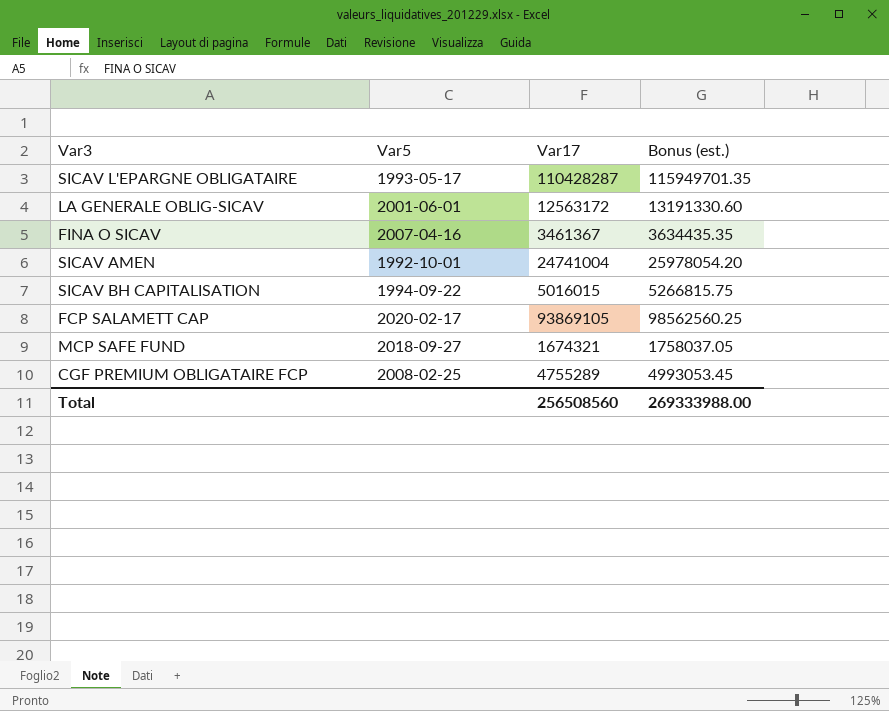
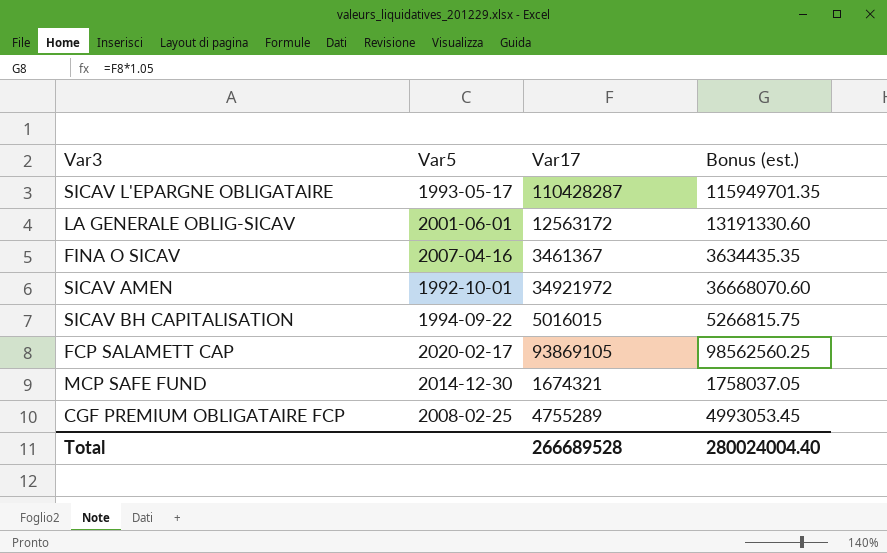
SICAV AMEN | Var17: 24741004 -> 34921972
SICAV AMEN | Bonus (est.): 25978054.20 -> 36668070.60
MCP SAFE FUND | Var5: 2018-09-27 -> 2014-12-30
Total | Var17: 256508560 -> 266689528
Total | Bonus (est.): 269333988.00 -> 280024004.40

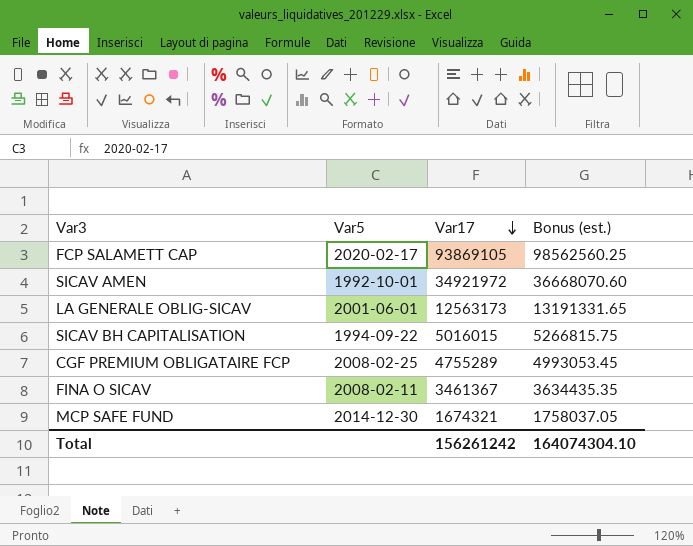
row order: none -> Var17 descending
row SICAV L'EPARGNE OBLIGATAIRE: 1993-05-17 | 110428287 | 115949701.35 -> none
LA GENERALE OBLIG-SICAV | Var17: 12563172 -> 12563173
LA GENERALE OBLIG-SICAV | Bonus (est.): 13191330.60 -> 13191331.65
FINA O SICAV | Var5: 2007-04-16 -> 2008-02-11
Total | Var17: 266689528 -> 156261242
Total | Bonus (est.): 280024004.40 -> 164074304.10

